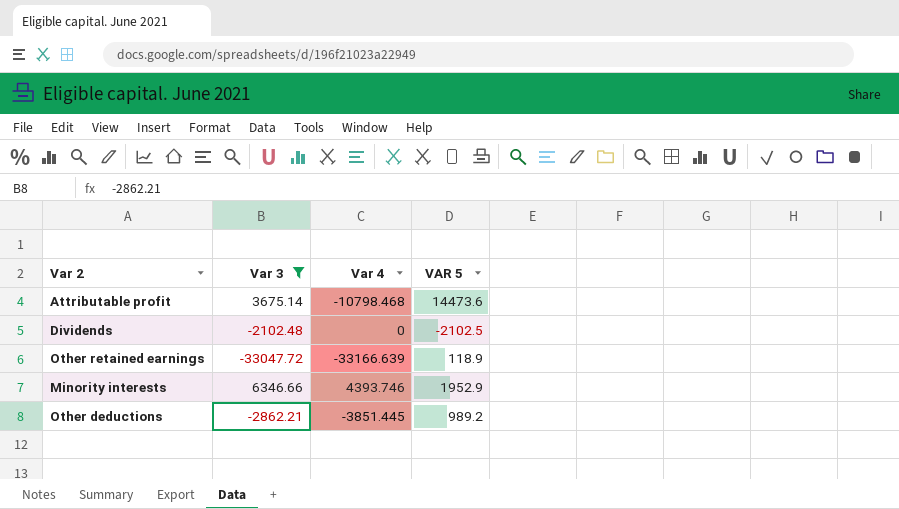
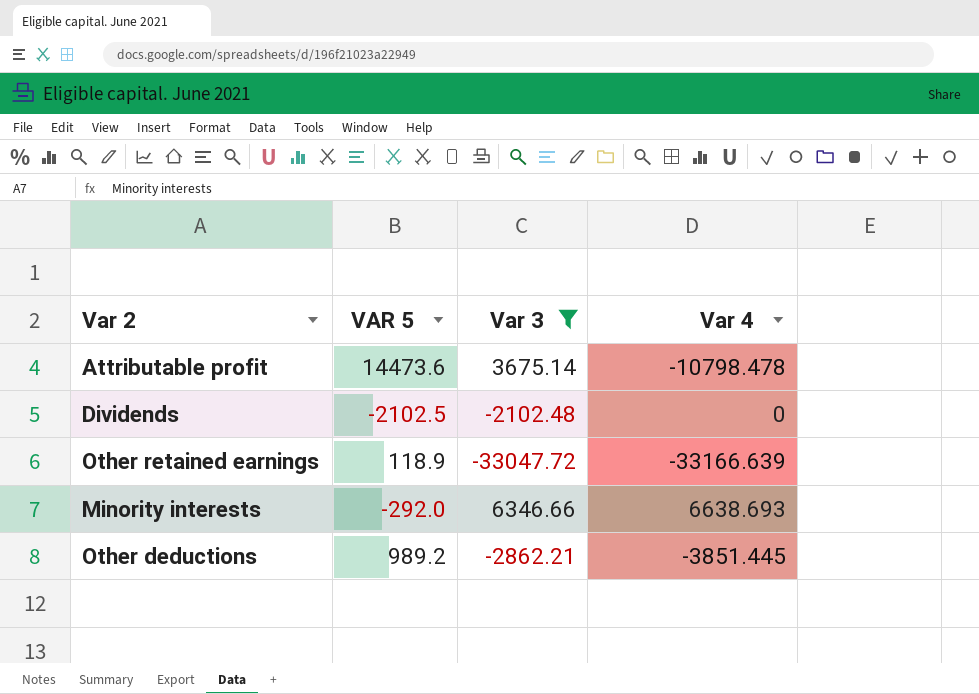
column VAR 5 | position: 4 -> 2
Attributable profit | Var 4: -10798.468 -> -10798.478
Minority interests | VAR 5: 1952.9 -> -292.0
Minority interests | Var 4: 4393.746 -> 6638.693

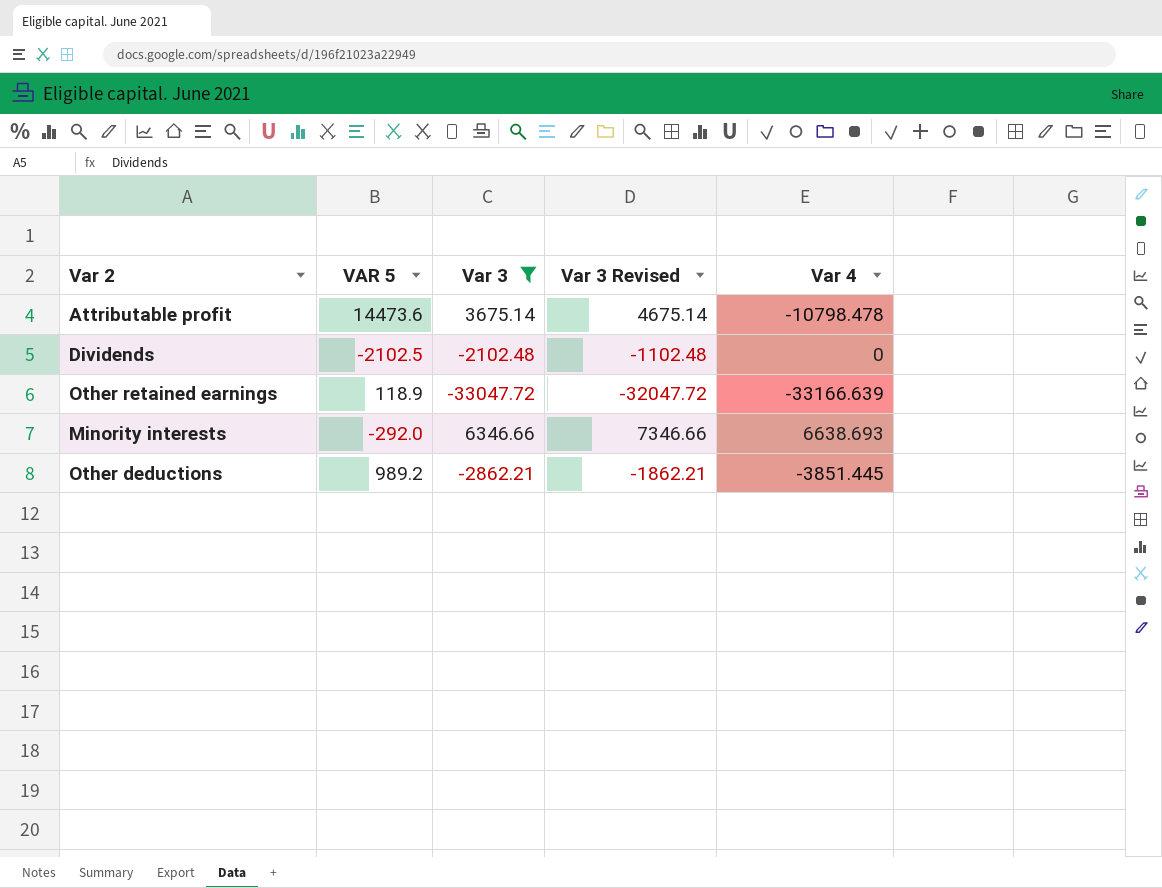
column Var 3 Revised | formula: none -> [Var 3] + 1000

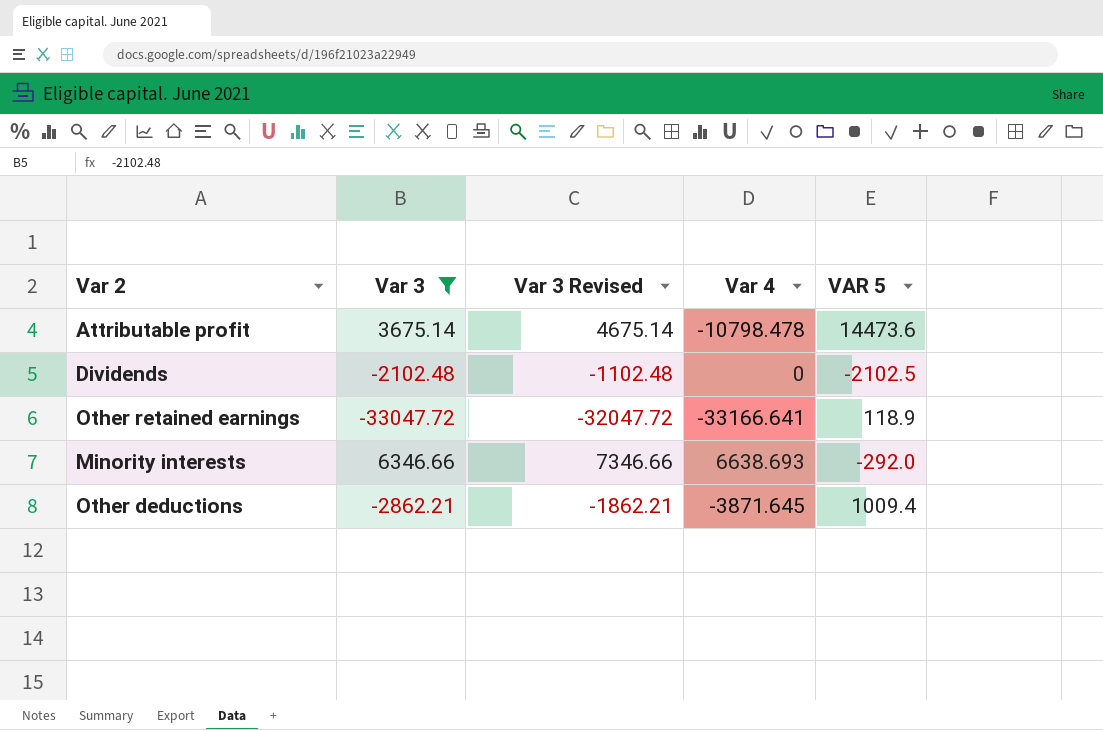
column VAR 5 | position: 2 -> 5
Other retained earnings | Var 4: -33166.639 -> -33166.641
Other deductions | Var 4: -3851.445 -> -3871.645
Other deductions | VAR 5: 989.2 -> 1009.4

